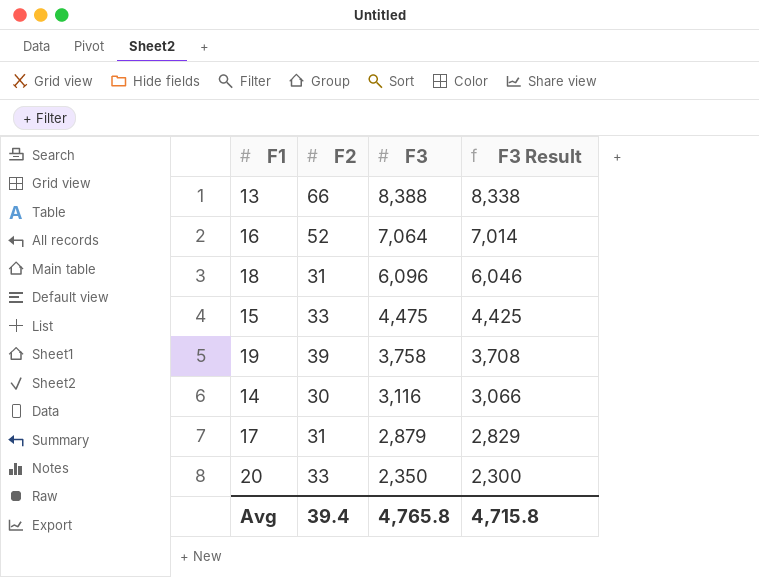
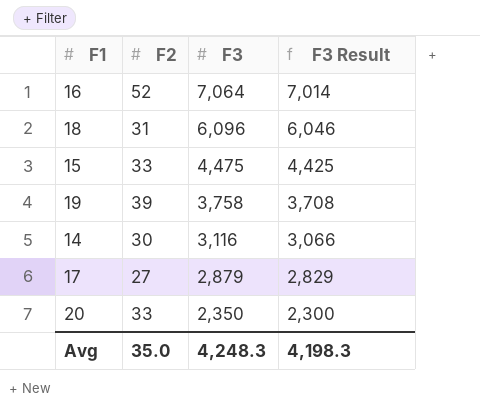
row 13: 66 | 8,388 | 8,338 -> none
17 | F2: 31 -> 27
Avg | F2: 39.4 -> 35.0
Avg | F3: 4,765.8 -> 4,248.3
Avg | F3 Result: 4,715.8 -> 4,198.3

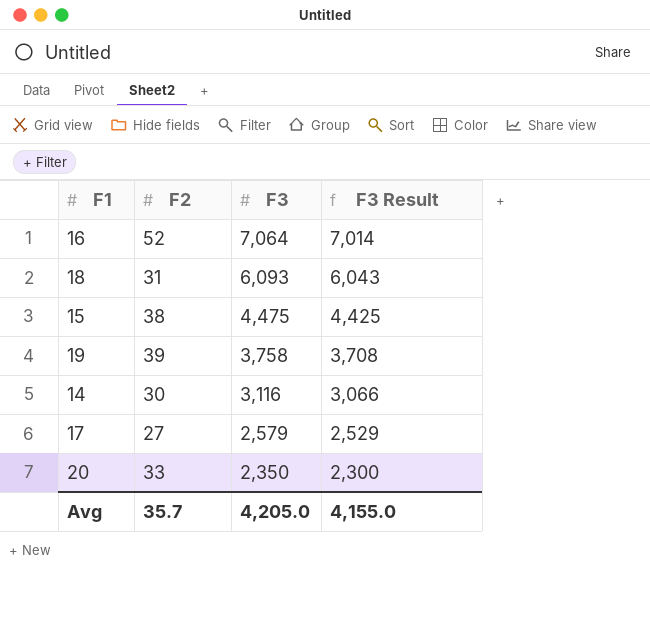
18 | F3: 6,096 -> 6,093
18 | F3 Result: 6,046 -> 6,043
15 | F2: 33 -> 38
17 | F3: 2,879 -> 2,579
17 | F3 Result: 2,829 -> 2,529
Avg | F2: 35.0 -> 35.7
Avg | F3: 4,248.3 -> 4,205.0
Avg | F3 Result: 4,198.3 -> 4,155.0

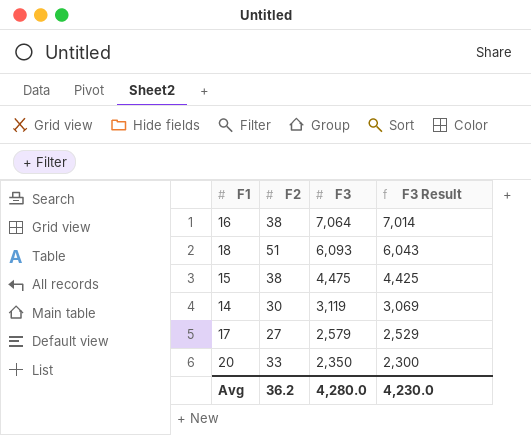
row 19: 39 | 3,758 | 3,708 -> none
16 | F2: 52 -> 38
18 | F2: 31 -> 51
14 | F3: 3,116 -> 3,119
14 | F3 Result: 3,066 -> 3,069
Avg | F2: 35.7 -> 36.2
Avg | F3: 4,205.0 -> 4,280.0
Avg | F3 Result: 4,155.0 -> 4,230.0

